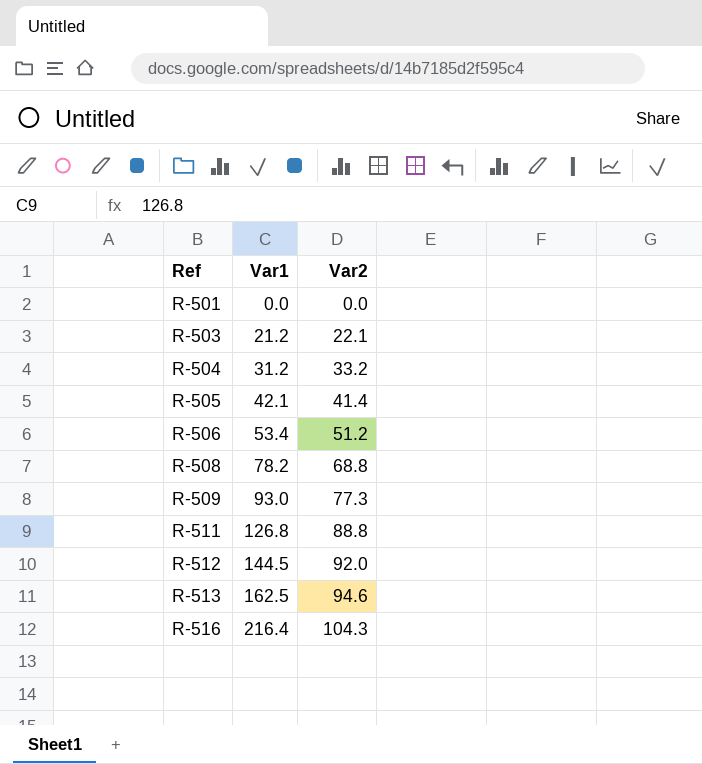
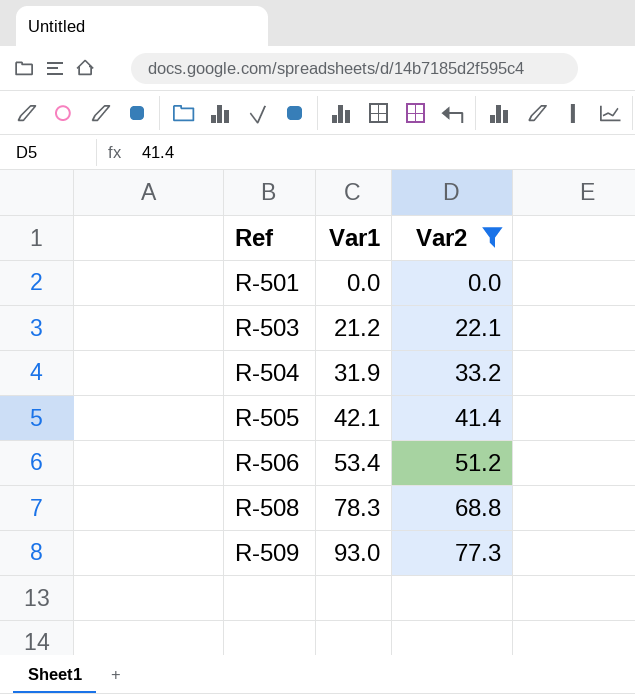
filter: none -> Var2 <= 77.3
R-504 | Var1: 31.2 -> 31.9
R-508 | Var1: 78.2 -> 78.3

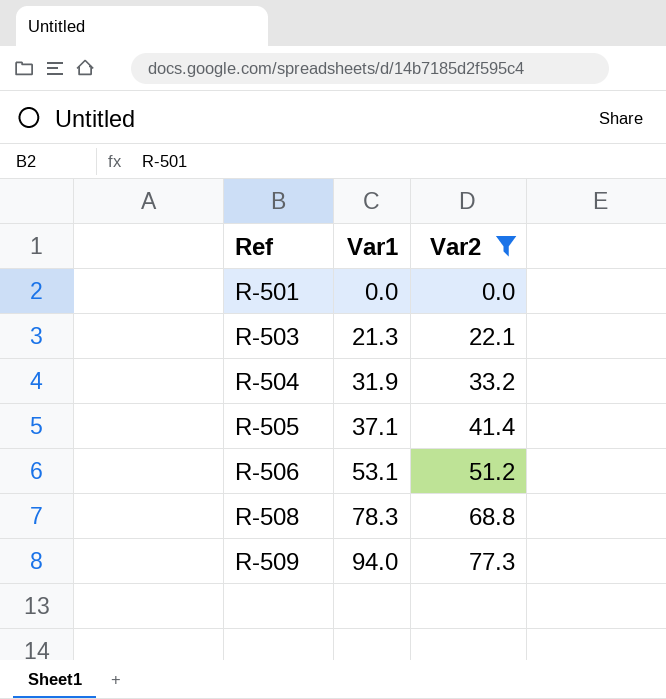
R-503 | Var1: 21.2 -> 21.3
R-505 | Var1: 42.1 -> 37.1
R-506 | Var1: 53.4 -> 53.1
R-509 | Var1: 93.0 -> 94.0

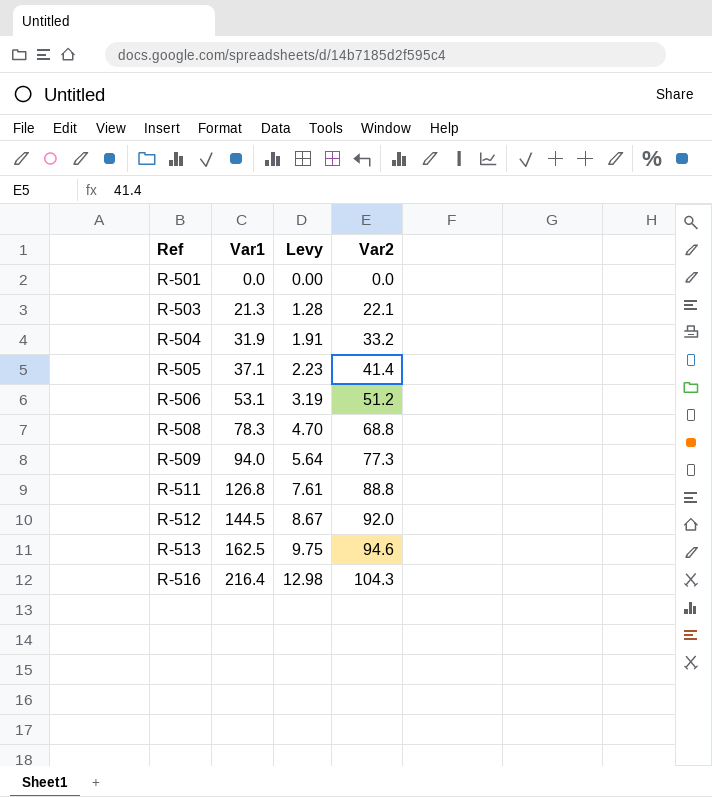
filter: Var2 <= 77.3 -> none
column Levy | formula: none -> [Var1] * 0.06

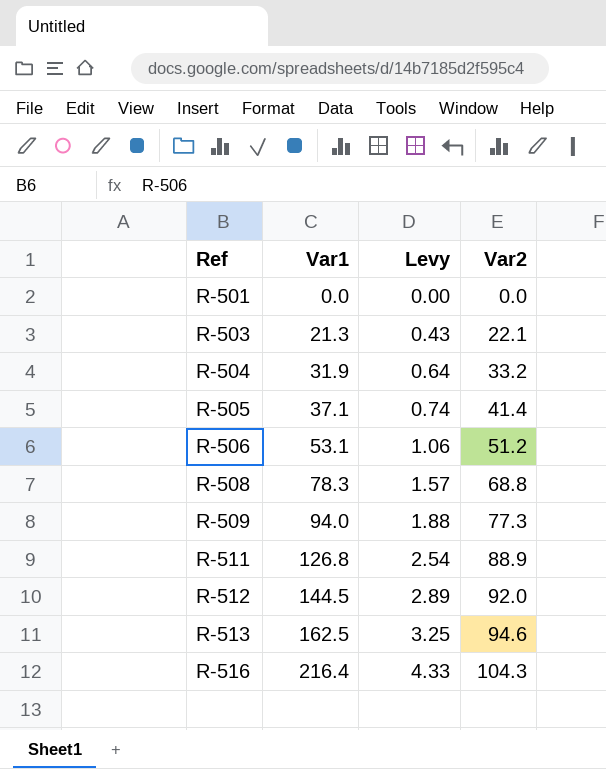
column Levy | formula: [Var1] * 0.06 -> [Var1] * 0.02
R-511 | Var2: 88.8 -> 88.9

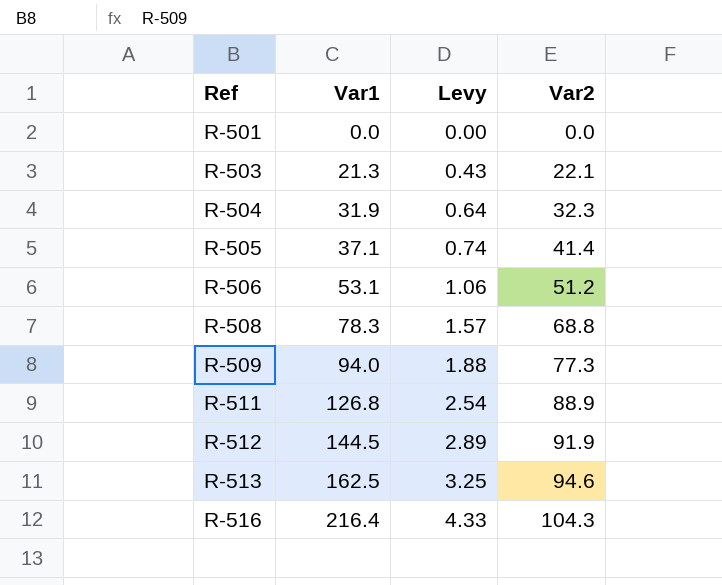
R-504 | Var2: 33.2 -> 32.3
R-512 | Var2: 92.0 -> 91.9

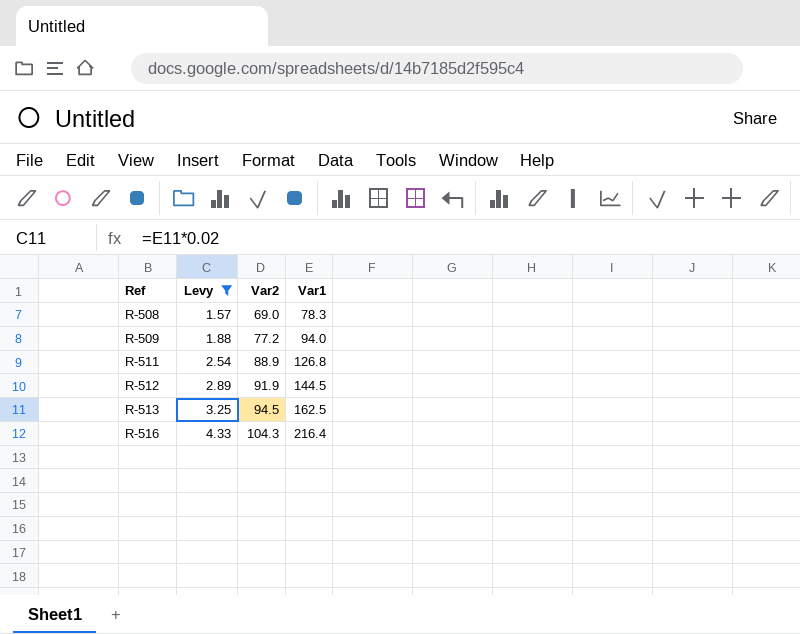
filter: none -> Levy >= 1.57
column Var1 | position: 2 -> 4
R-508 | Var2: 68.8 -> 69.0
R-509 | Var2: 77.3 -> 77.2
R-513 | Var2: 94.6 -> 94.5

